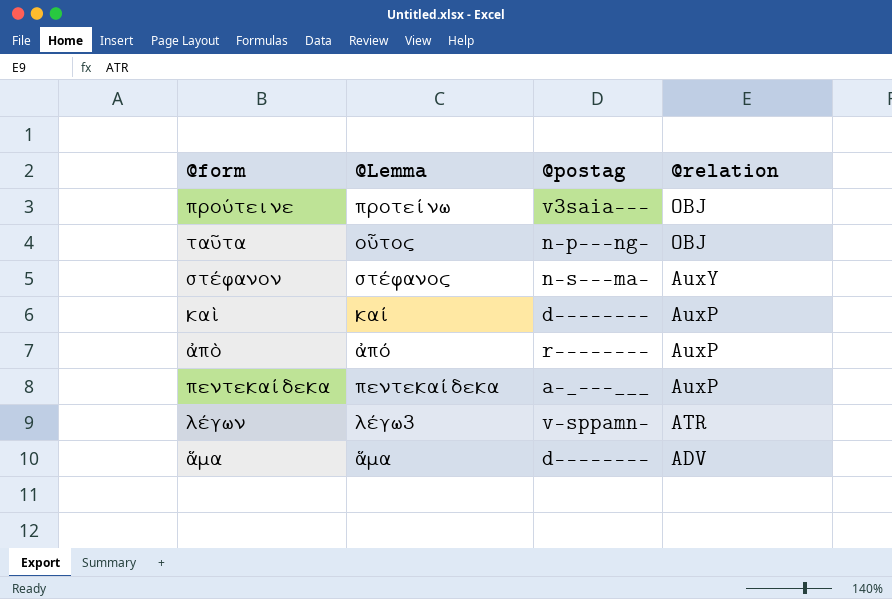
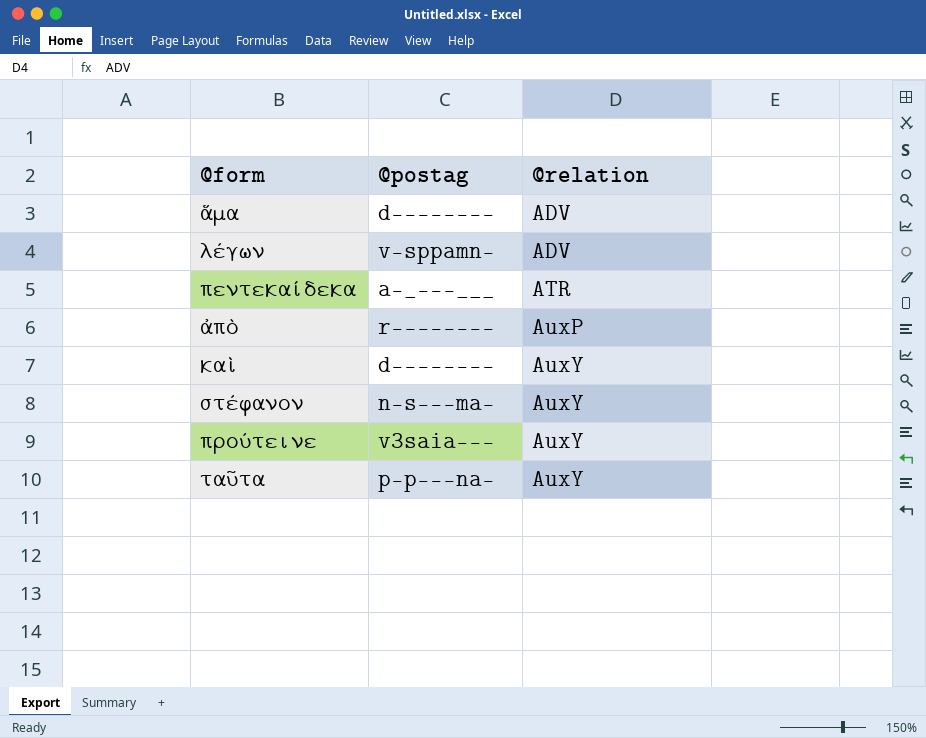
row order: @relation descending -> @relation ascending
column @Lemma | position: 2 -> none
λέγων | @relation: ATR -> ADV
πεντεκαίδεκα | @relation: AuxP -> ATR
καὶ | @relation: AuxP -> AuxY
προύτεινε | @relation: OBJ -> AuxY
ταῦτα | @postag: n-p---ng- -> p-p---na-
ταῦτα | @relation: OBJ -> AuxY

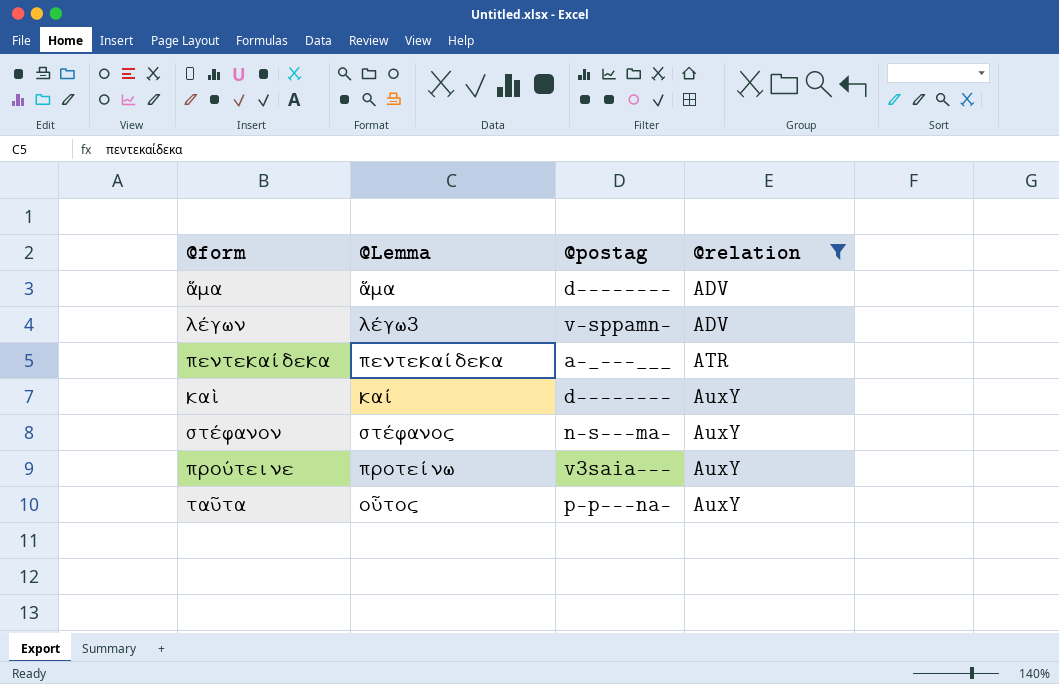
filter: none -> @relation != AuxP
column @Lemma | position: none -> 2

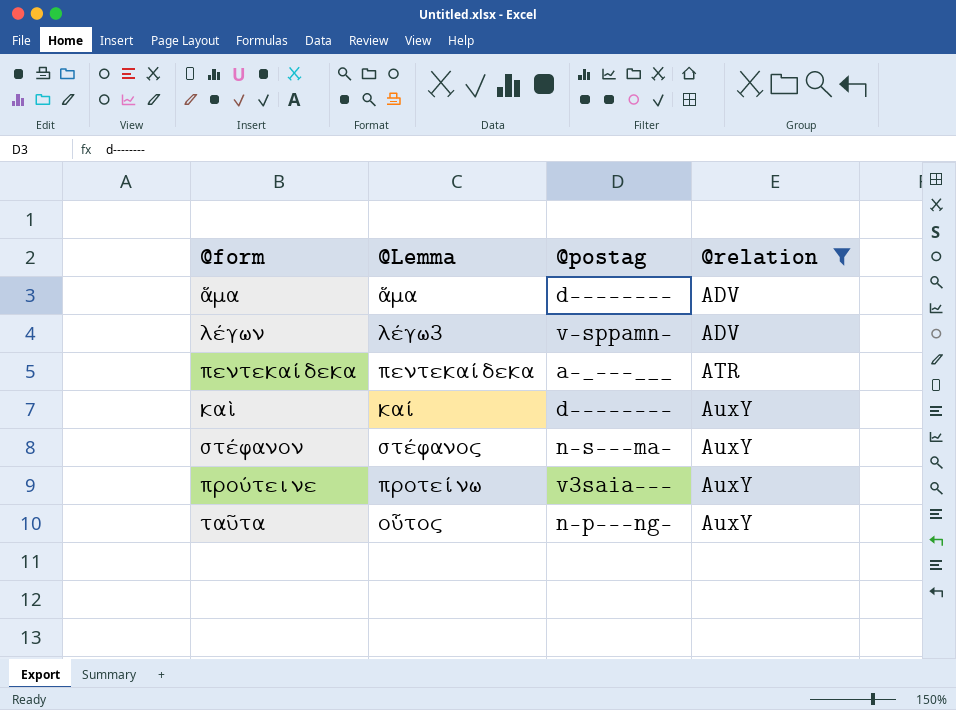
ταῦτα | @postag: p-p---na- -> n-p---ng-

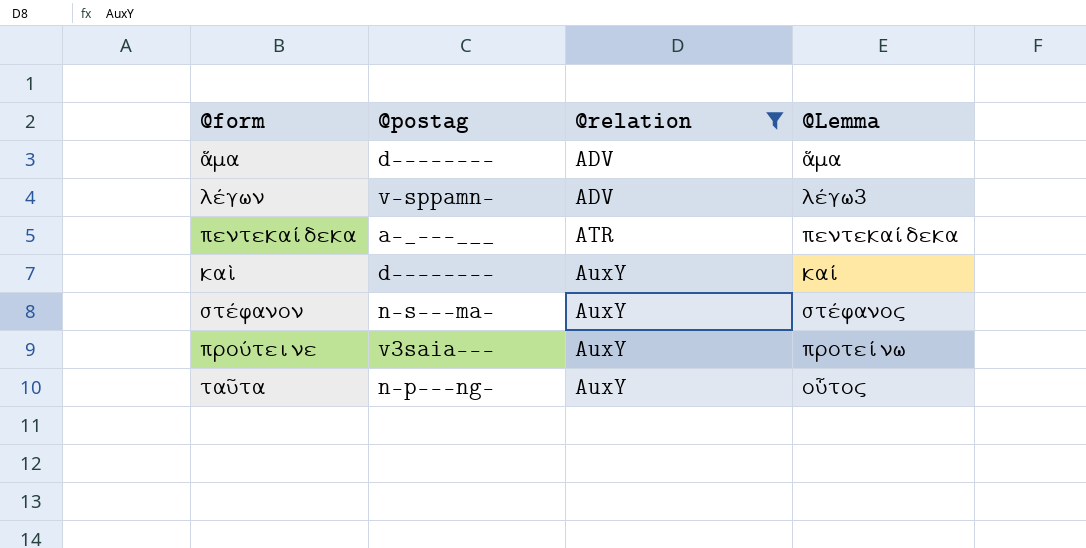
column @Lemma | position: 2 -> 4

